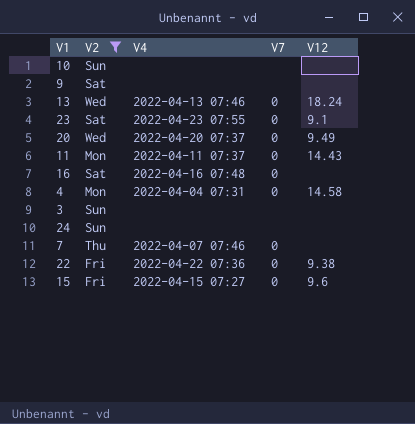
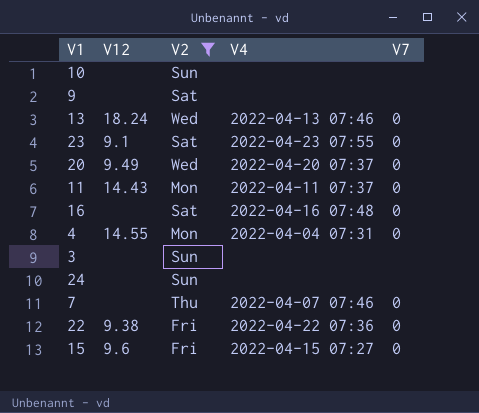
column V12 | position: 5 -> 2
4 | V12: 14.58 -> 14.55

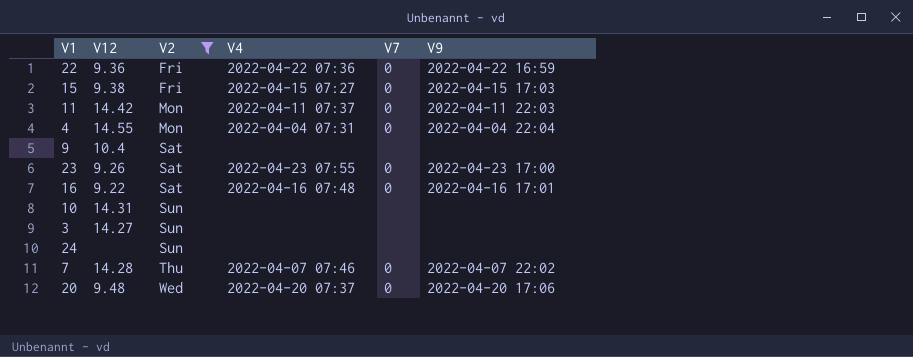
row order: none -> V2 ascending
column V9 | position: none -> 6
row 13: 18.24 | Wed | 2022-04-13 07:46 | 0 -> none
22 | V12: 9.38 -> 9.36
15 | V12: 9.6 -> 9.38
11 | V12: 14.43 -> 14.42
9 | V12: none -> 10.4
23 | V12: 9.1 -> 9.26
16 | V12: none -> 9.22
10 | V12: none -> 14.31
3 | V12: none -> 14.27
7 | V12: none -> 14.28
20 | V12: 9.49 -> 9.48

